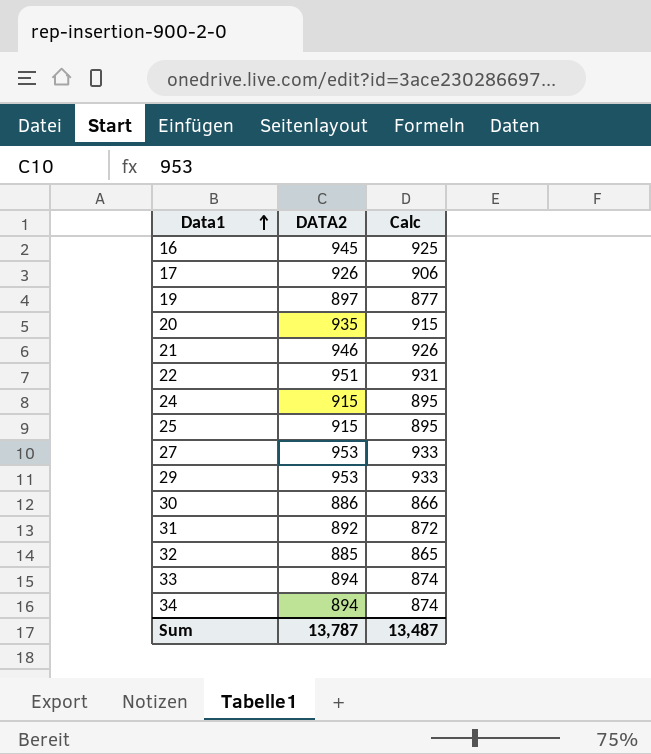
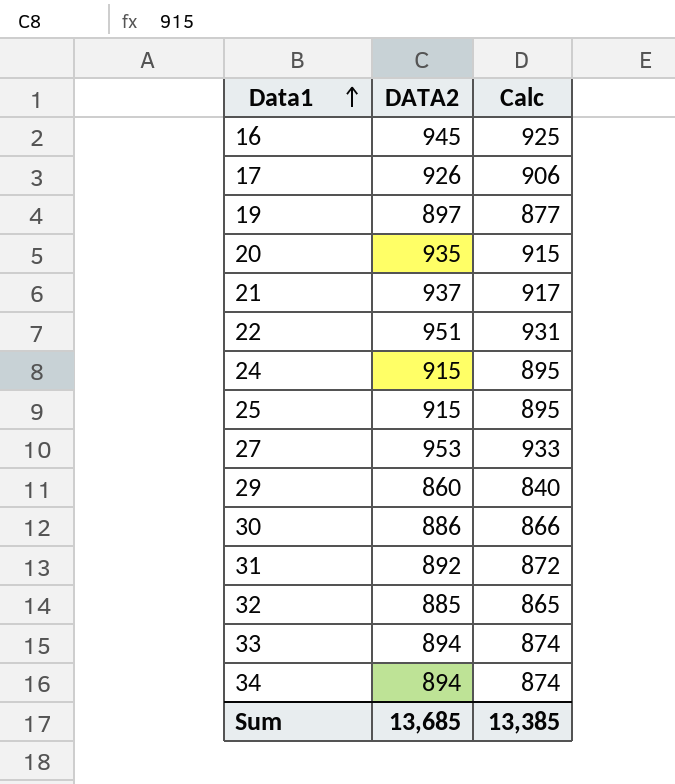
21 | DATA2: 946 -> 937
21 | Calc: 926 -> 917
29 | DATA2: 953 -> 860
29 | Calc: 933 -> 840
Sum | DATA2: 13,787 -> 13,685
Sum | Calc: 13,487 -> 13,385

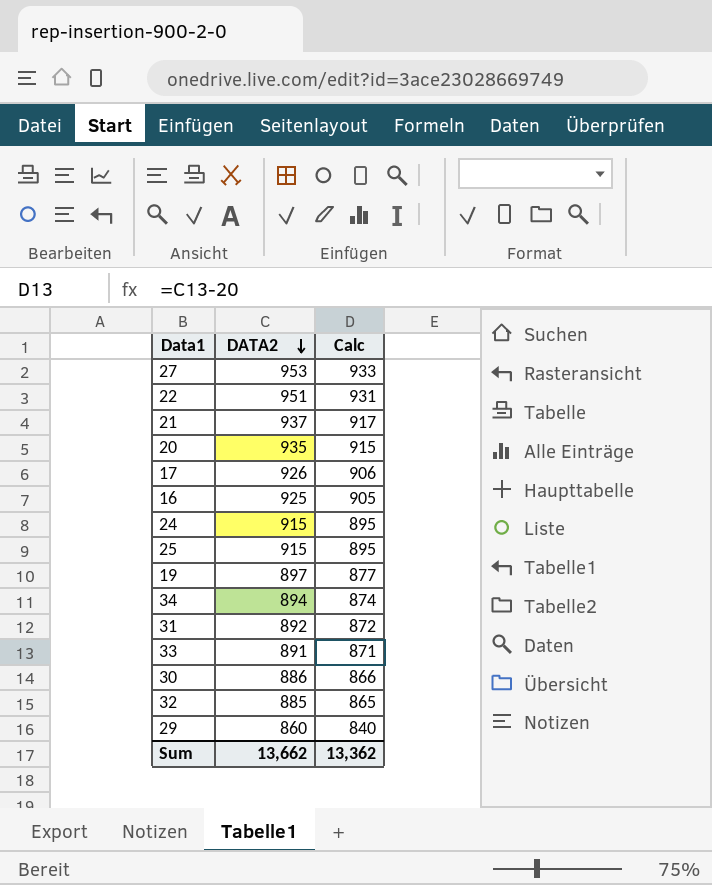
row order: Data1 ascending -> DATA2 descending
16 | DATA2: 945 -> 925
16 | Calc: 925 -> 905
33 | DATA2: 894 -> 891
33 | Calc: 874 -> 871
Sum | DATA2: 13,685 -> 13,662
Sum | Calc: 13,385 -> 13,362

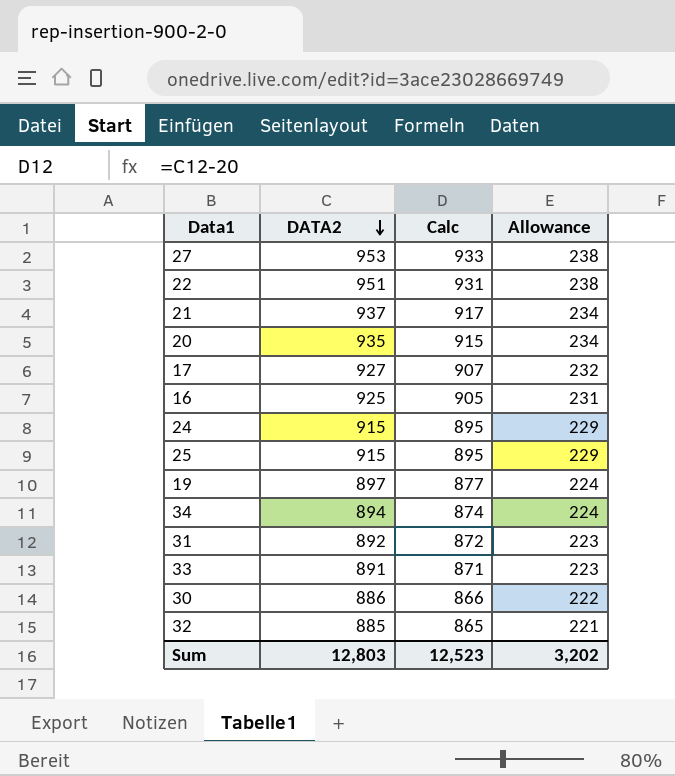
column Allowance | formula: none -> [DATA2] * 0.25
row 29: 860 | 840 -> none
17 | DATA2: 926 -> 927
17 | Calc: 906 -> 907
Sum | DATA2: 13,662 -> 12,803
Sum | Calc: 13,362 -> 12,523

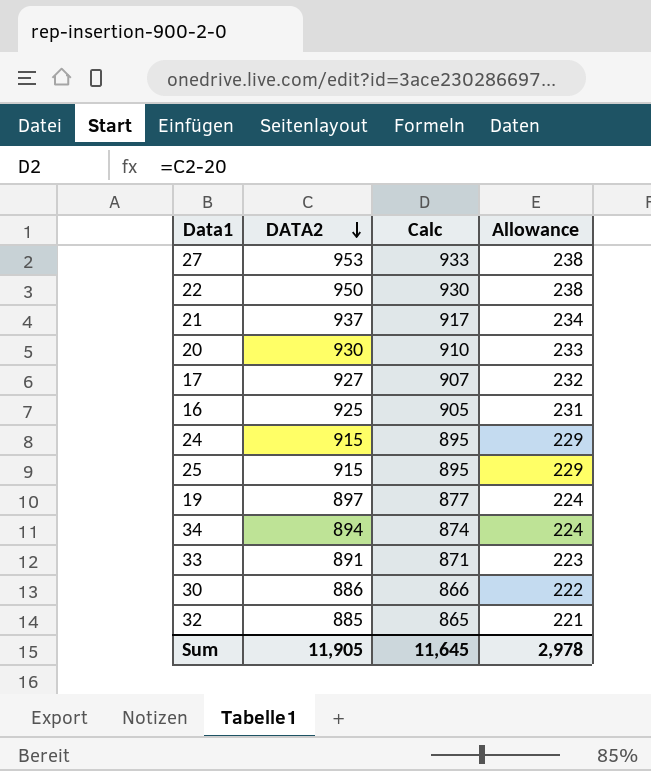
row 31: 892 | 872 | 223 -> none
22 | DATA2: 951 -> 950
22 | Calc: 931 -> 930
20 | DATA2: 935 -> 930
20 | Calc: 915 -> 910
20 | Allowance: 234 -> 233
Sum | DATA2: 12,803 -> 11,905
Sum | Calc: 12,523 -> 11,645
Sum | Allowance: 3,202 -> 2,978

